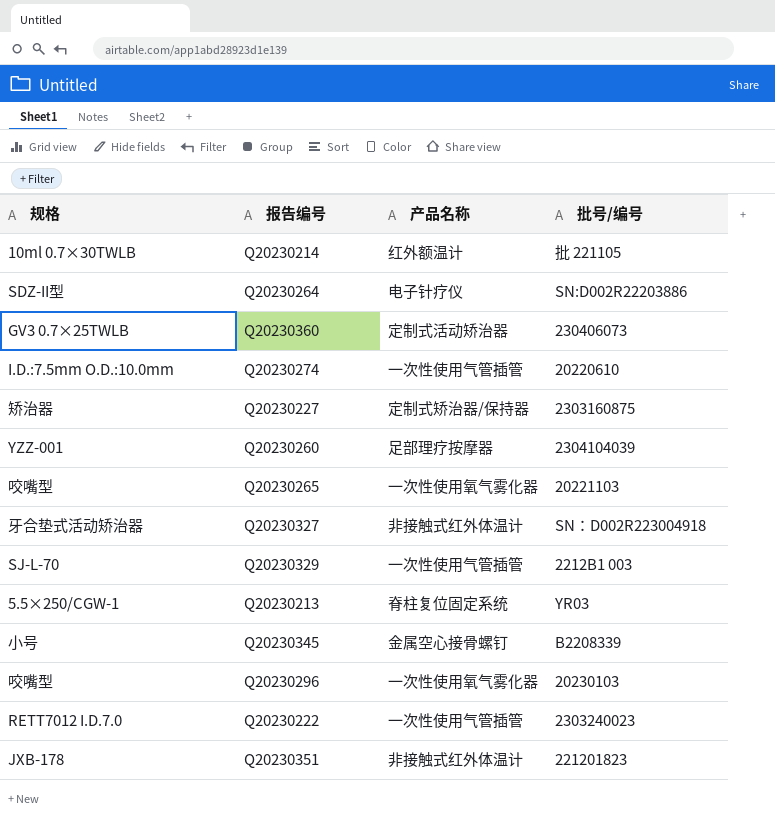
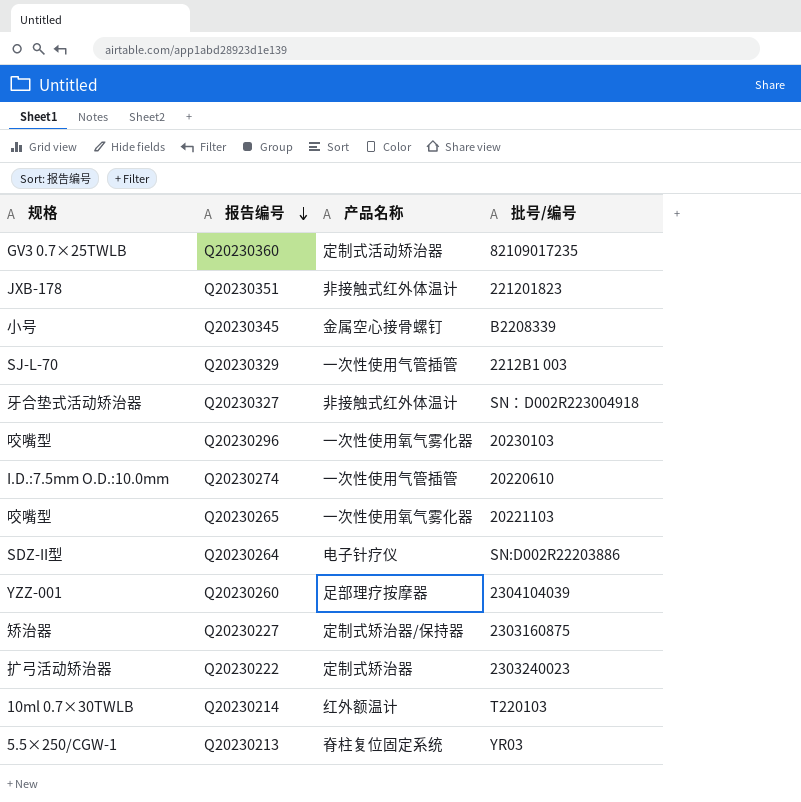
row order: none -> 报告编号 descending
Q20230360 | 批号/编号: 230406073 -> 82109017235
Q20230222 | 规格: RETT7012 I.D.7.0 -> 扩弓活动矫治器
Q20230222 | 产品名称: 一次性使用气管插管 -> 定制式矫治器
Q20230214 | 批号/编号: 批 221105 -> T220103

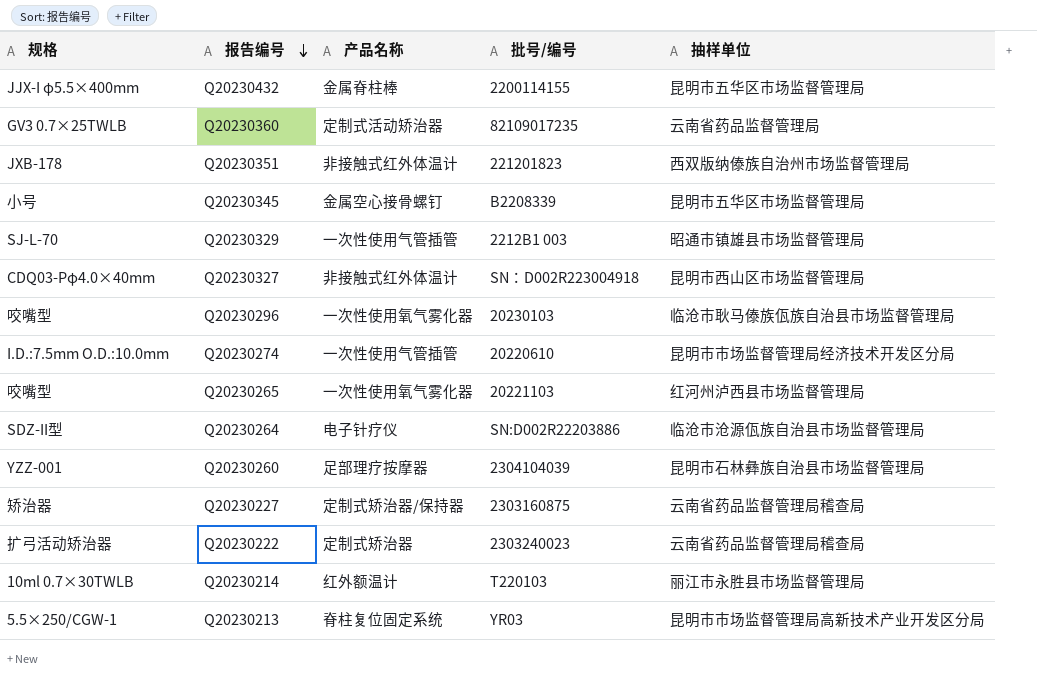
column 抽样单位 | position: none -> 5
row Q20230432: none -> JJX-I φ5.5×400mm | 金属脊柱棒 | 2200114155 | 昆明市五华区市场监督管理局
Q20230327 | 规格: 牙合垫式活动矫治器 -> CDQ03-Pφ4.0×40mm

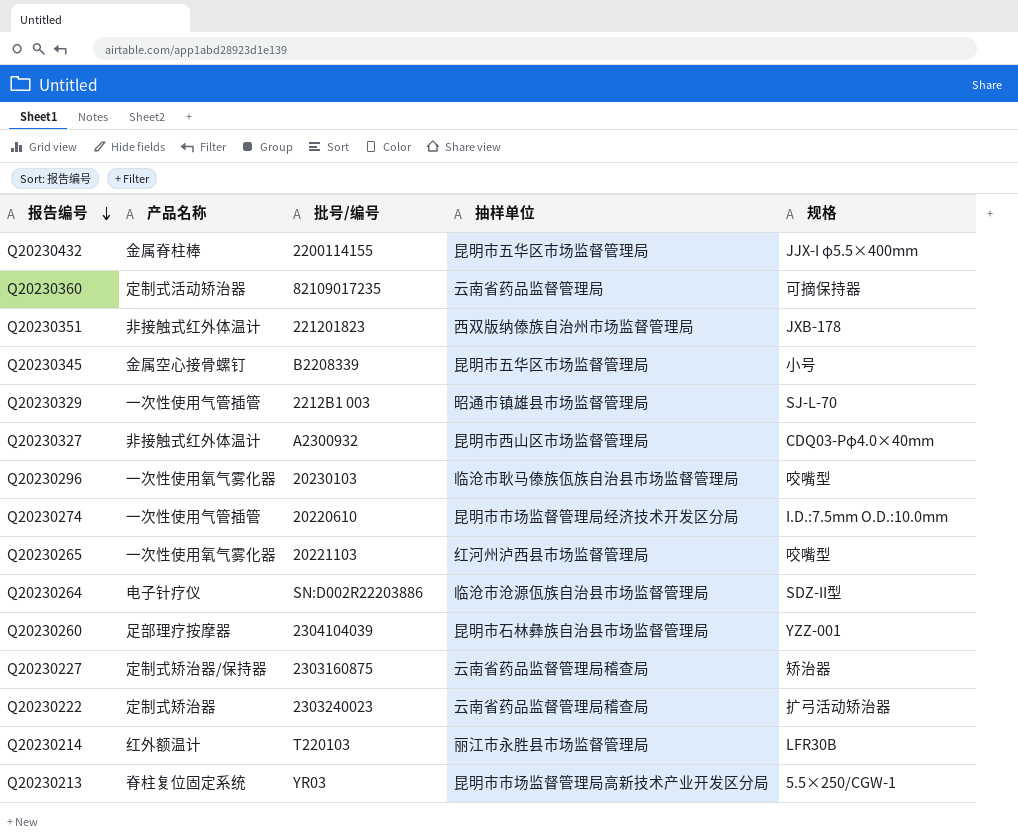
column 规格 | position: 1 -> 5
Q20230360 | 规格: GV3 0.7×25TWLB -> 可摘保持器
Q20230327 | 批号/编号: SN：D002R223004918 -> A2300932
Q20230214 | 规格: 10ml 0.7×30TWLB -> LFR30B

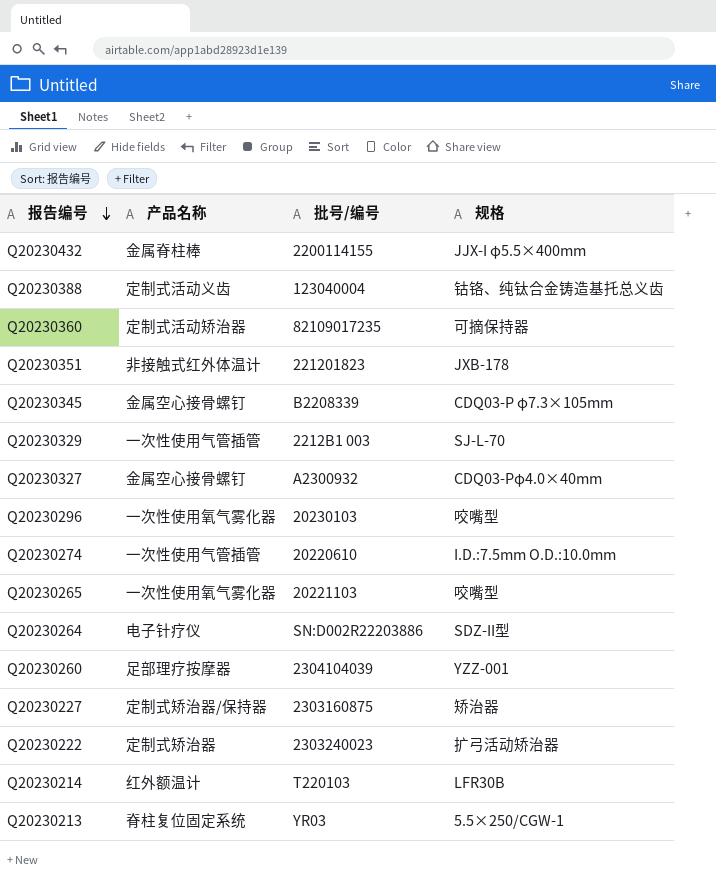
column 抽样单位 | position: 4 -> none
row Q20230388: none -> 定制式活动义齿 | 123040004 | 钴铬、纯钛合金铸造基托总义齿
Q20230345 | 规格: 小号 -> CDQ03-P φ7.3×105mm
Q20230327 | 产品名称: 非接触式红外体温计 -> 金属空心接骨螺钉

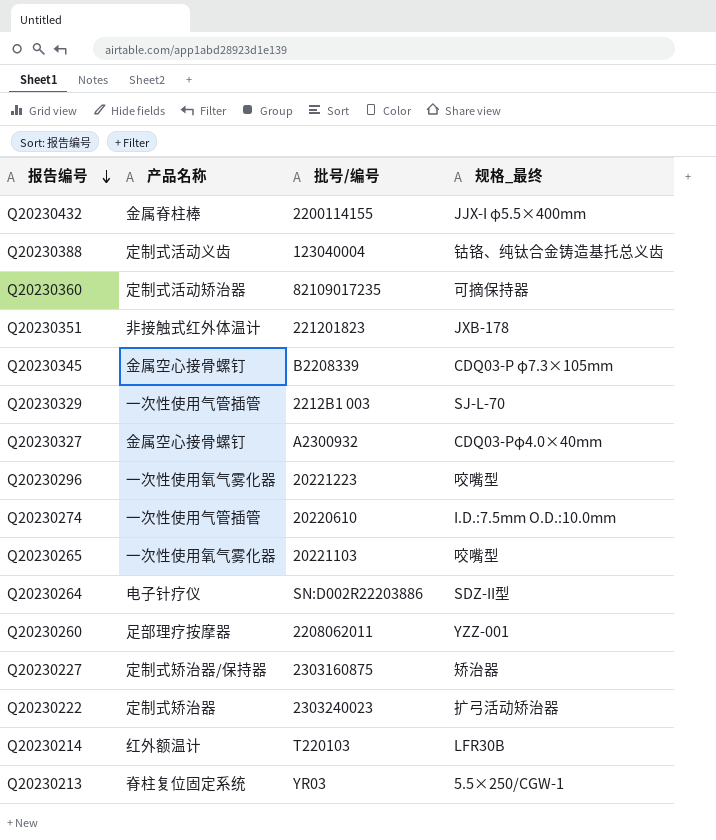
column name: 规格 -> 规格_最终
Q20230296 | 批号/编号: 20230103 -> 20221223
Q20230260 | 批号/编号: 2304104039 -> 2208062011

